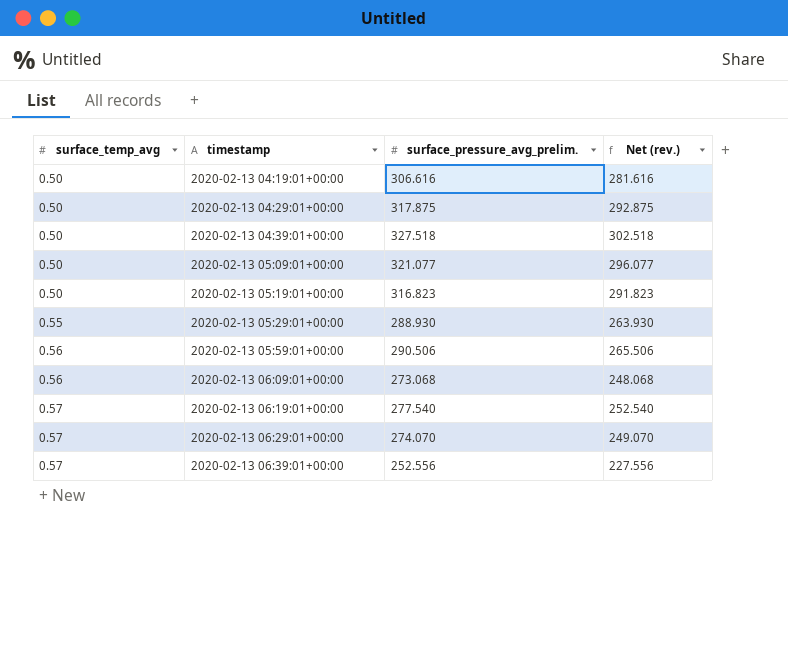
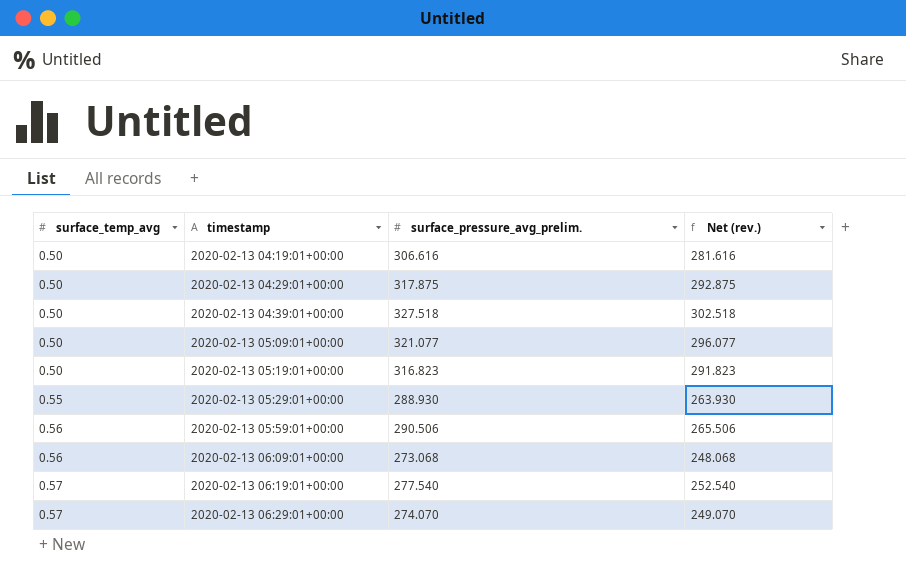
row 2020-02-13 06:39:01+00:00: 0.57 | 252.556 | 227.556 -> none

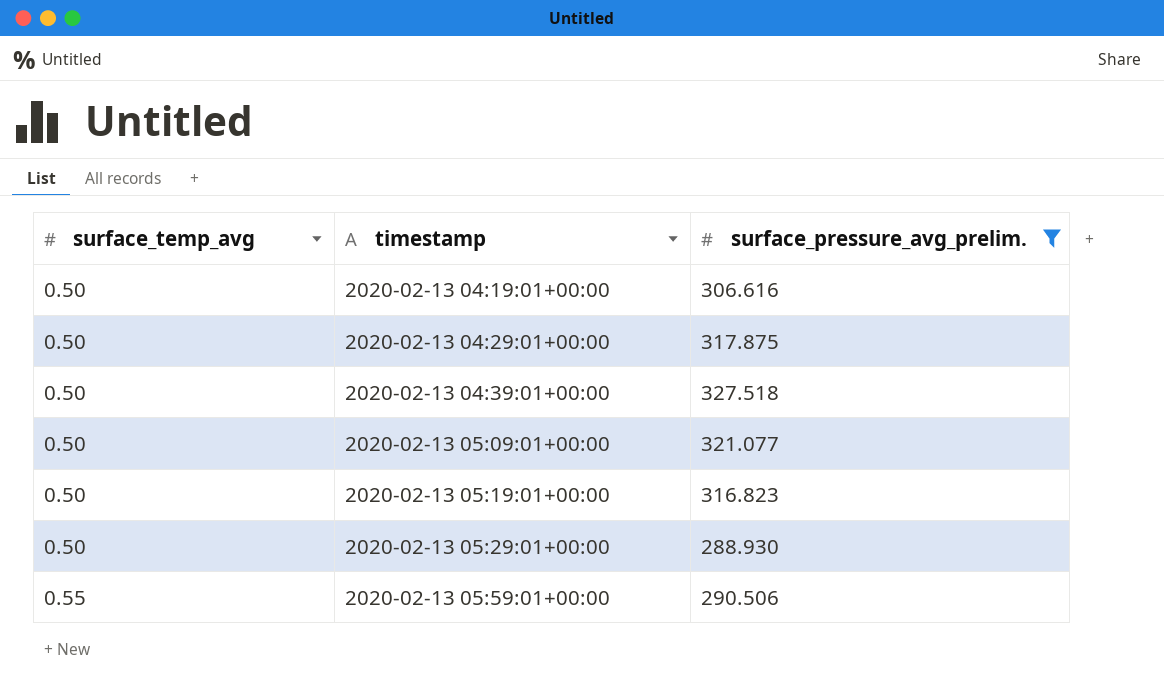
filter: none -> surface_pressure_avg_prelim. >= 288.930
column Net (rev.) | formula: [surface_pressure_avg_prelim.] - 25 -> none
2020-02-13 05:29:01+00:00 | surface_temp_avg: 0.55 -> 0.50
2020-02-13 05:59:01+00:00 | surface_temp_avg: 0.56 -> 0.55

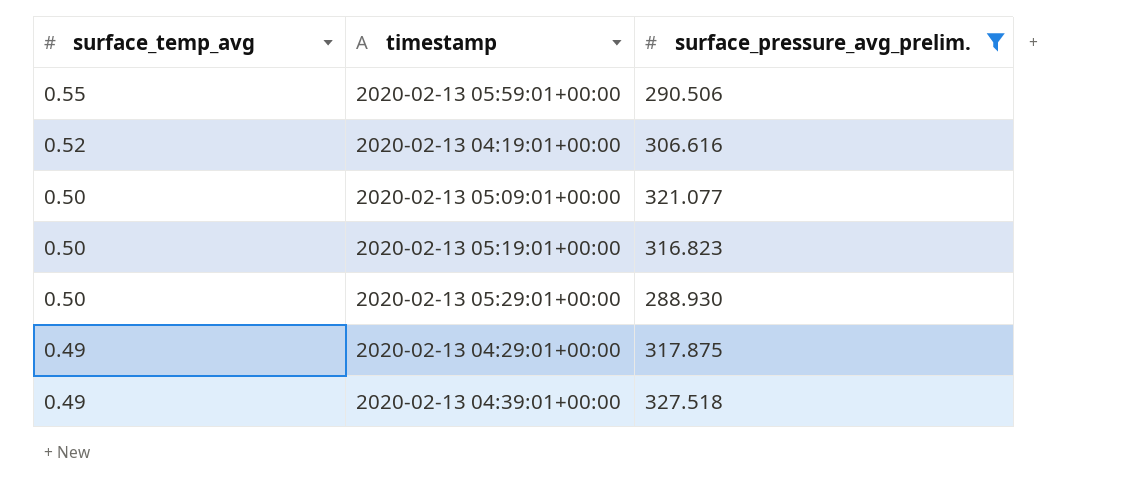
row order: surface_temp_avg ascending -> surface_temp_avg descending
2020-02-13 04:19:01+00:00 | surface_temp_avg: 0.50 -> 0.52
2020-02-13 04:29:01+00:00 | surface_temp_avg: 0.50 -> 0.49
2020-02-13 04:39:01+00:00 | surface_temp_avg: 0.50 -> 0.49

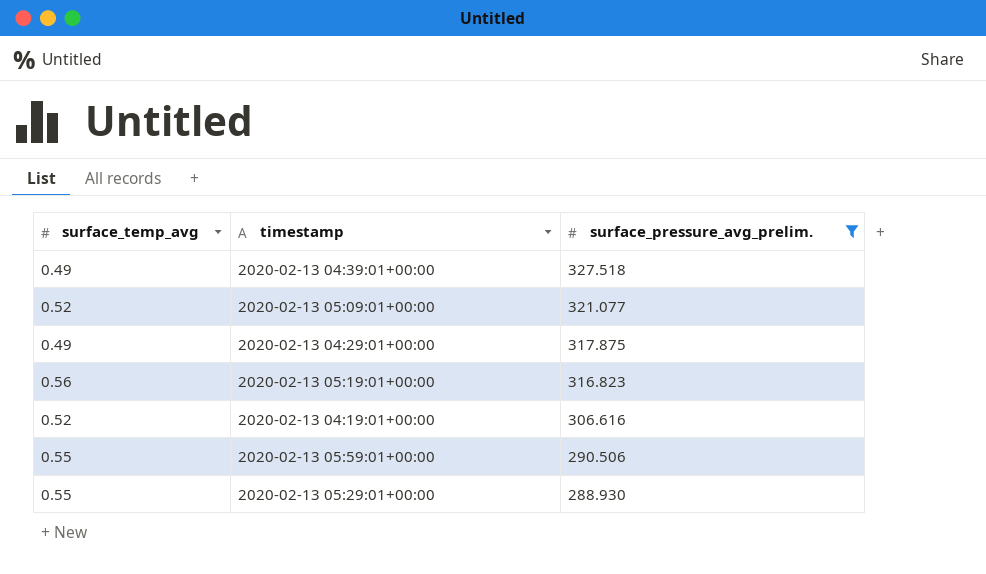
row order: surface_temp_avg descending -> surface_pressure_avg_prelim. descending
2020-02-13 05:09:01+00:00 | surface_temp_avg: 0.50 -> 0.52
2020-02-13 05:19:01+00:00 | surface_temp_avg: 0.50 -> 0.56
2020-02-13 05:29:01+00:00 | surface_temp_avg: 0.50 -> 0.55

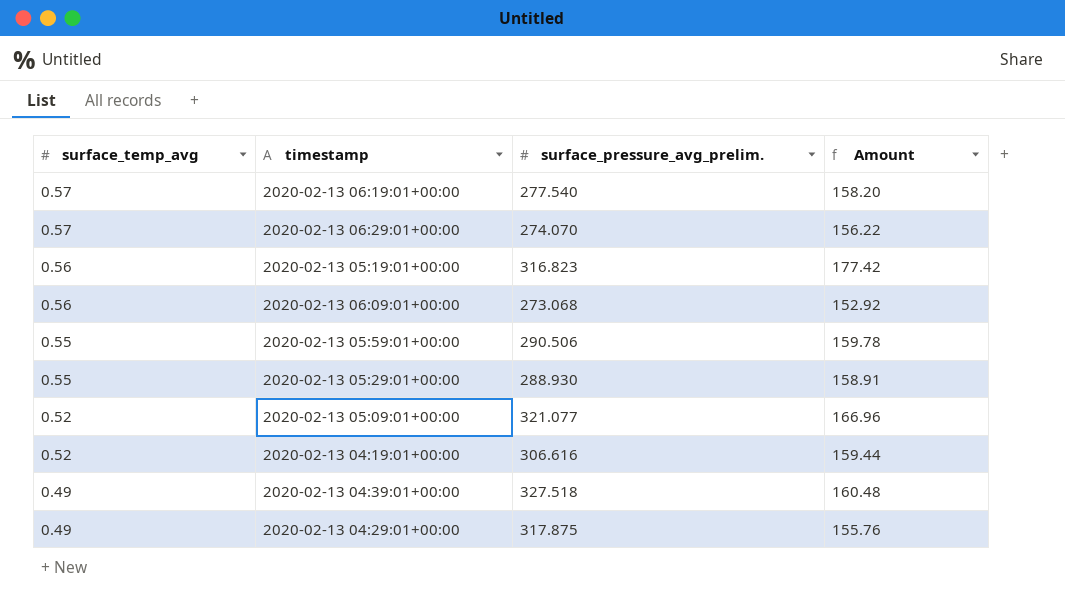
filter: surface_pressure_avg_prelim. >= 288.930 -> none
row order: surface_pressure_avg_prelim. descending -> surface_temp_avg descending
column Amount | formula: none -> [surface_temp_avg] * [surface_pressure_avg_prelim.]

